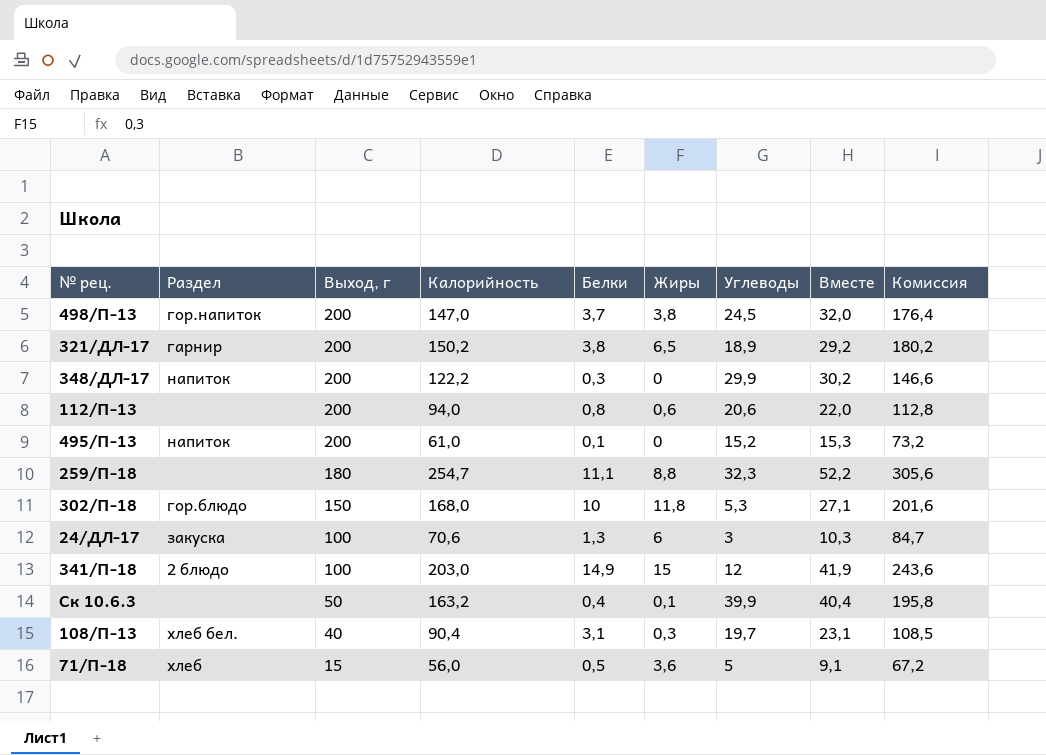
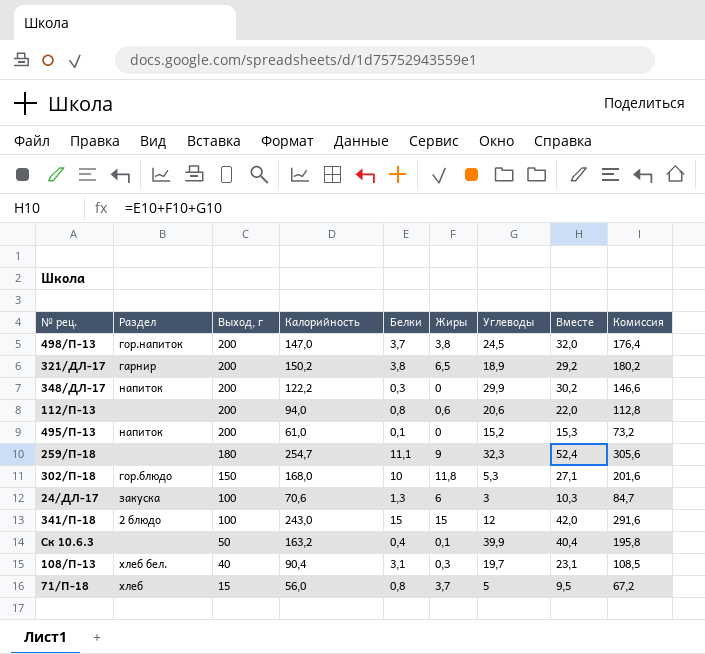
259/П-18 | Жиры: 8,8 -> 9
259/П-18 | Вместе: 52,2 -> 52,4
341/П-18 | Калорийность: 203,0 -> 243,0
341/П-18 | Белки: 14,9 -> 15
341/П-18 | Вместе: 41,9 -> 42,0
341/П-18 | Комиссия: 243,6 -> 291,6
71/П-18 | Белки: 0,5 -> 0,8
71/П-18 | Жиры: 3,6 -> 3,7
71/П-18 | Вместе: 9,1 -> 9,5

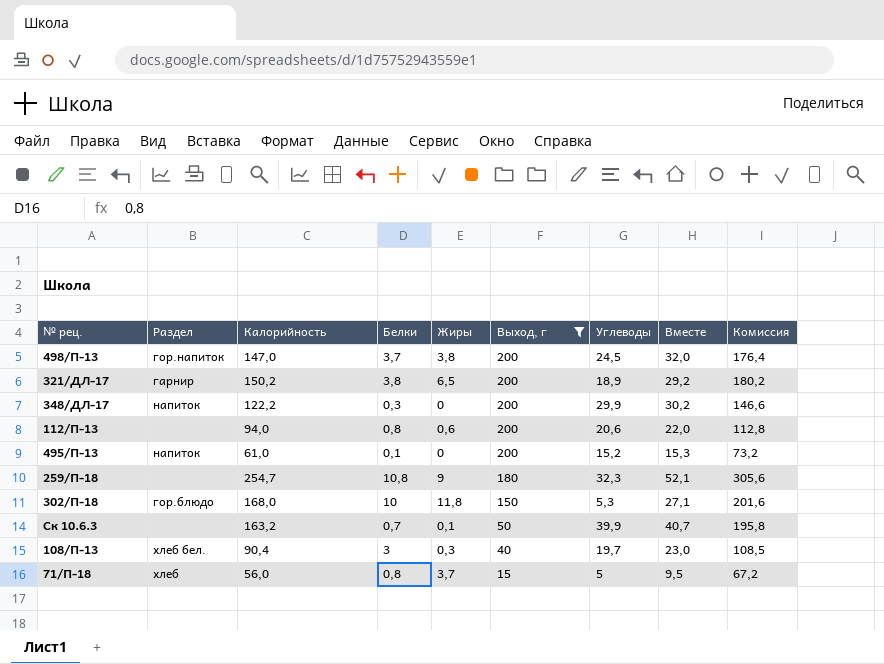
filter: none -> Выход, г != 100
column Выход, г | position: 3 -> 6
259/П-18 | Белки: 11,1 -> 10,8
259/П-18 | Вместе: 52,4 -> 52,1
Ск 10.6.3 | Белки: 0,4 -> 0,7
Ск 10.6.3 | Вместе: 40,4 -> 40,7
108/П-13 | Белки: 3,1 -> 3
108/П-13 | Вместе: 23,1 -> 23,0

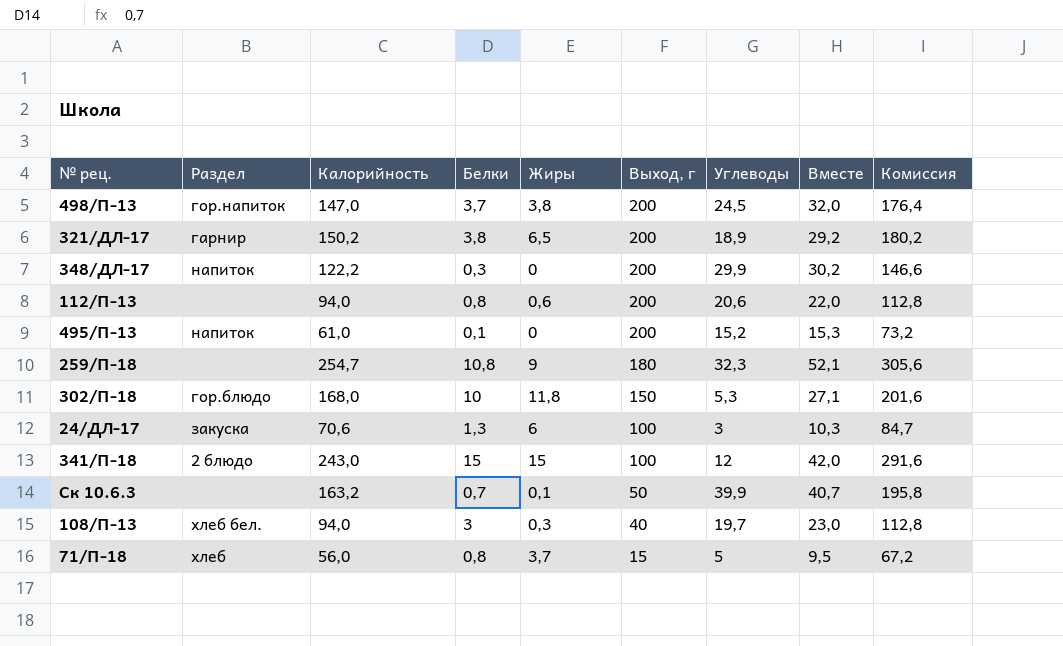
filter: Выход, г != 100 -> none
108/П-13 | Калорийность: 90,4 -> 94,0
108/П-13 | Комиссия: 108,5 -> 112,8

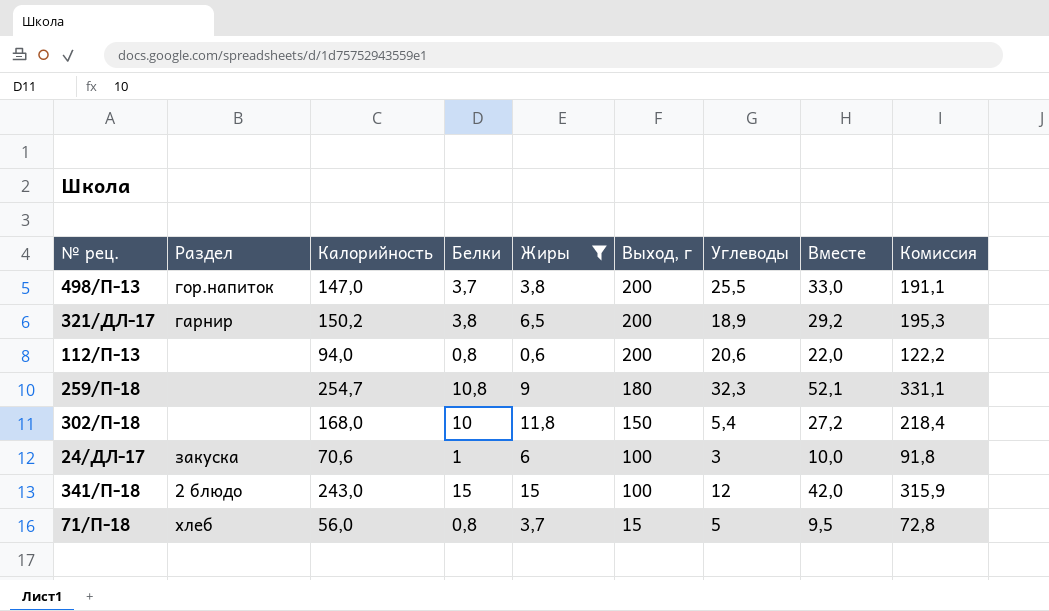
filter: none -> Жиры >= 0,6
column Комиссия | formula: [Калорийность] * 1,2 -> [Калорийность] * 1,3
498/П-13 | Углеводы: 24,5 -> 25,5
498/П-13 | Вместе: 32,0 -> 33,0
302/П-18 | Раздел: гор.блюдо -> none
302/П-18 | Углеводы: 5,3 -> 5,4
302/П-18 | Вместе: 27,1 -> 27,2
24/ДЛ-17 | Белки: 1,3 -> 1
24/ДЛ-17 | Вместе: 10,3 -> 10,0

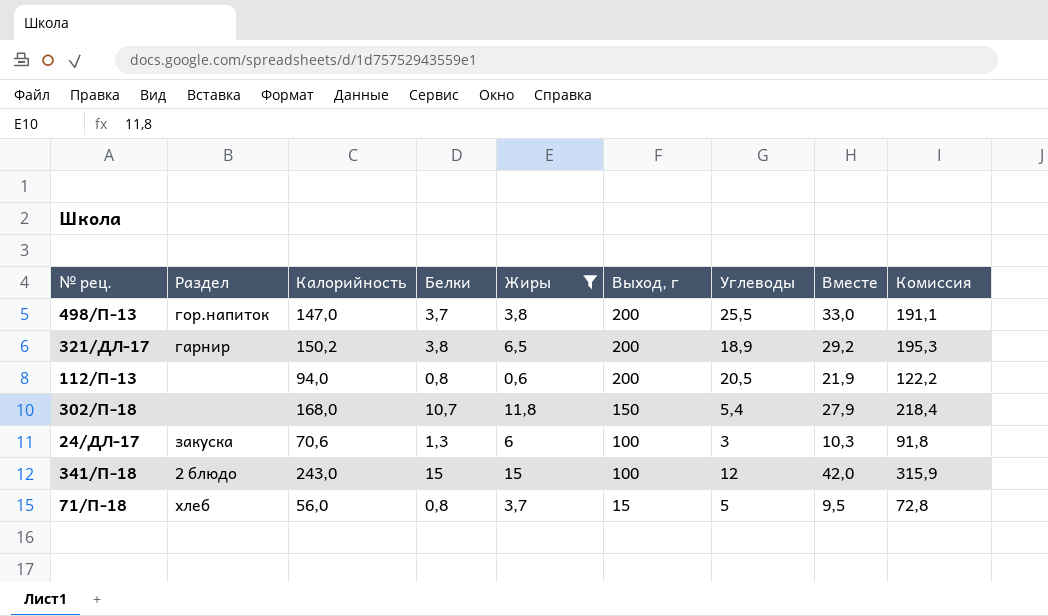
row 259/П-18: none | 254,7 | 10,8 | 9 | 180 | 32,3 | 52,1 | 331,1 -> none
112/П-13 | Углеводы: 20,6 -> 20,5
112/П-13 | Вместе: 22,0 -> 21,9
302/П-18 | Белки: 10 -> 10,7
302/П-18 | Вместе: 27,2 -> 27,9
24/ДЛ-17 | Белки: 1 -> 1,3
24/ДЛ-17 | Вместе: 10,0 -> 10,3

